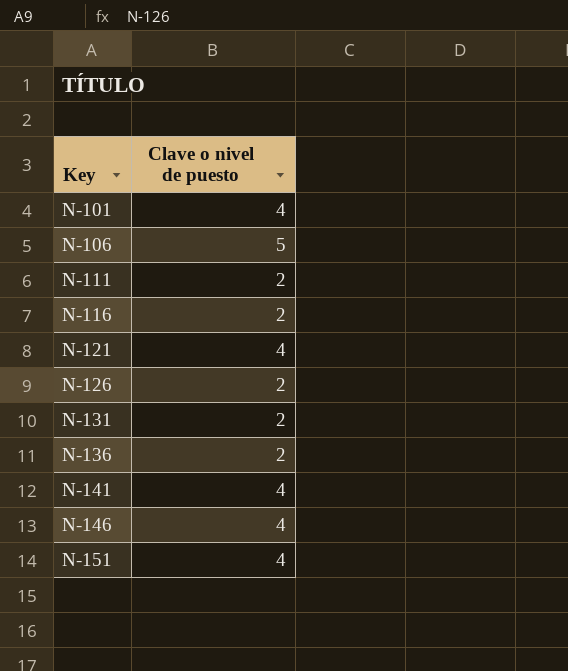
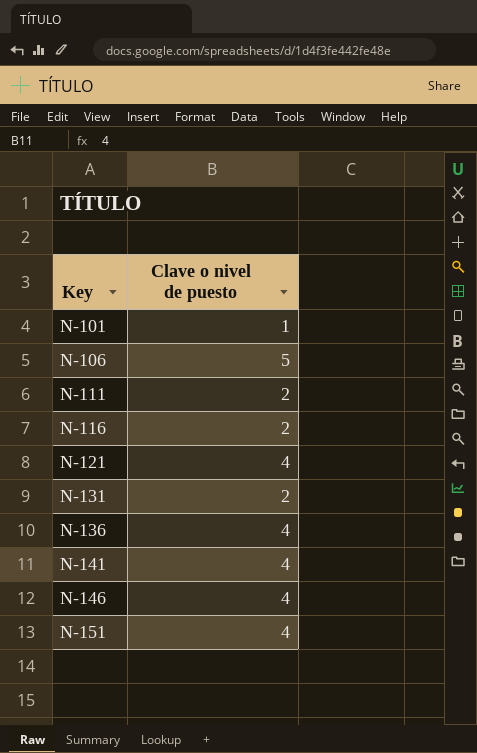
row N-126: 2 -> none
N-101 | Clave o nivel de puesto: 4 -> 1
N-136 | Clave o nivel de puesto: 2 -> 4

